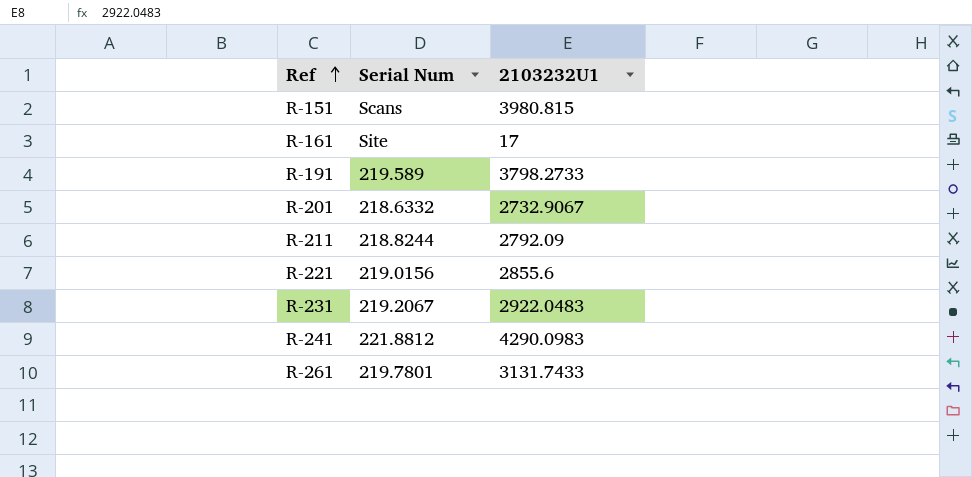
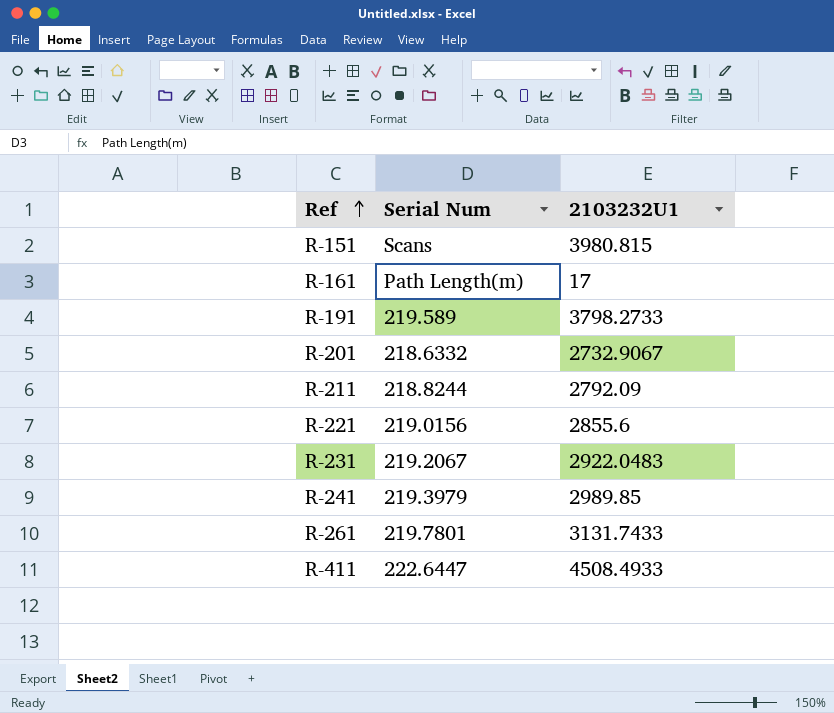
R-161 | Serial Num: Site -> Path Length(m)
R-241 | Serial Num: 221.8812 -> 219.3979
R-241 | 2103232U1: 4290.0983 -> 2989.85
row R-411: none -> 222.6447 | 4508.4933

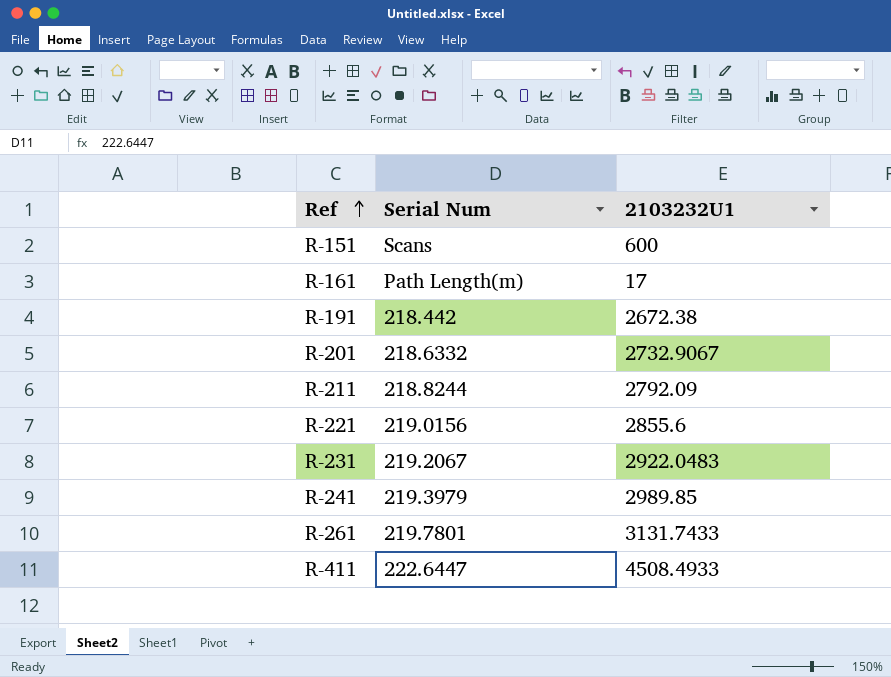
R-151 | 2103232U1: 3980.815 -> 600
R-191 | Serial Num: 219.589 -> 218.442
R-191 | 2103232U1: 3798.2733 -> 2672.38

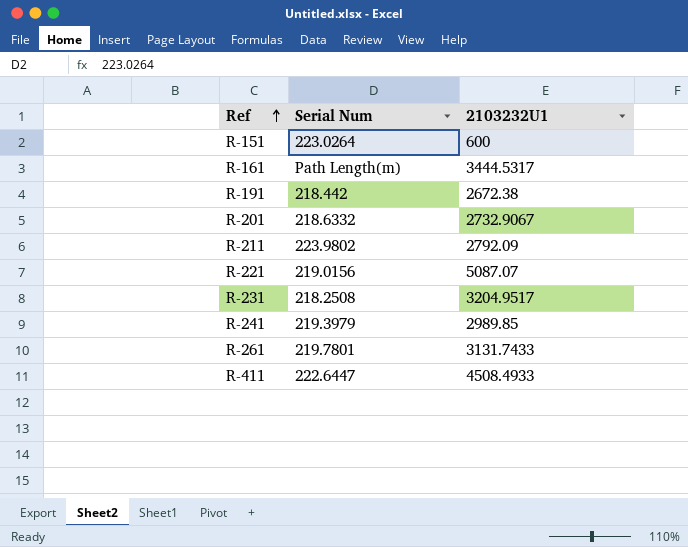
R-151 | Serial Num: Scans -> 223.0264
R-161 | 2103232U1: 17 -> 3444.5317
R-211 | Serial Num: 218.8244 -> 223.9802
R-221 | 2103232U1: 2855.6 -> 5087.07
R-231 | Serial Num: 219.2067 -> 218.2508
R-231 | 2103232U1: 2922.0483 -> 3204.9517

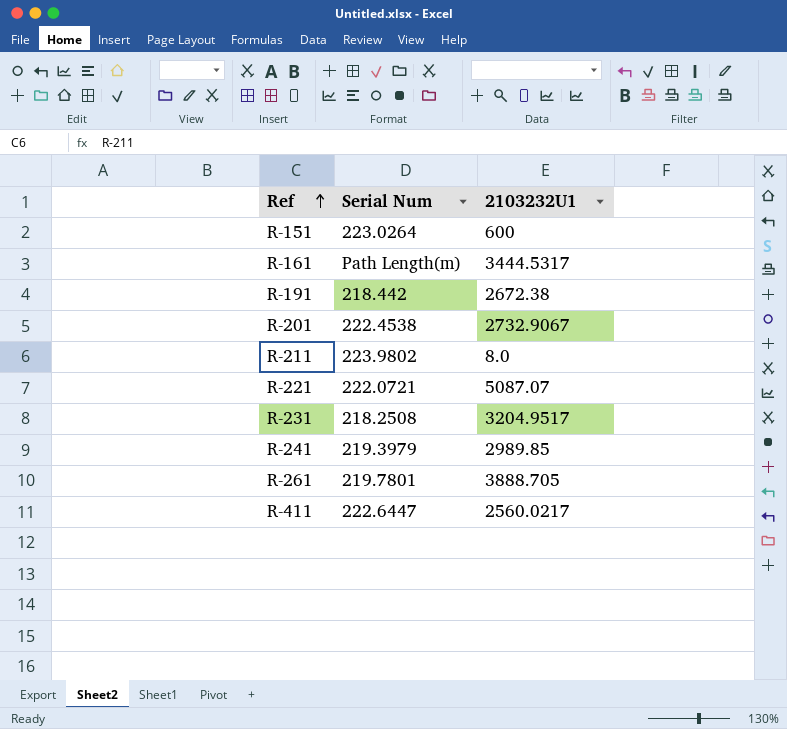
R-201 | Serial Num: 218.6332 -> 222.4538
R-211 | 2103232U1: 2792.09 -> 8.0
R-221 | Serial Num: 219.0156 -> 222.0721
R-261 | 2103232U1: 3131.7433 -> 3888.705
R-411 | 2103232U1: 4508.4933 -> 2560.0217

